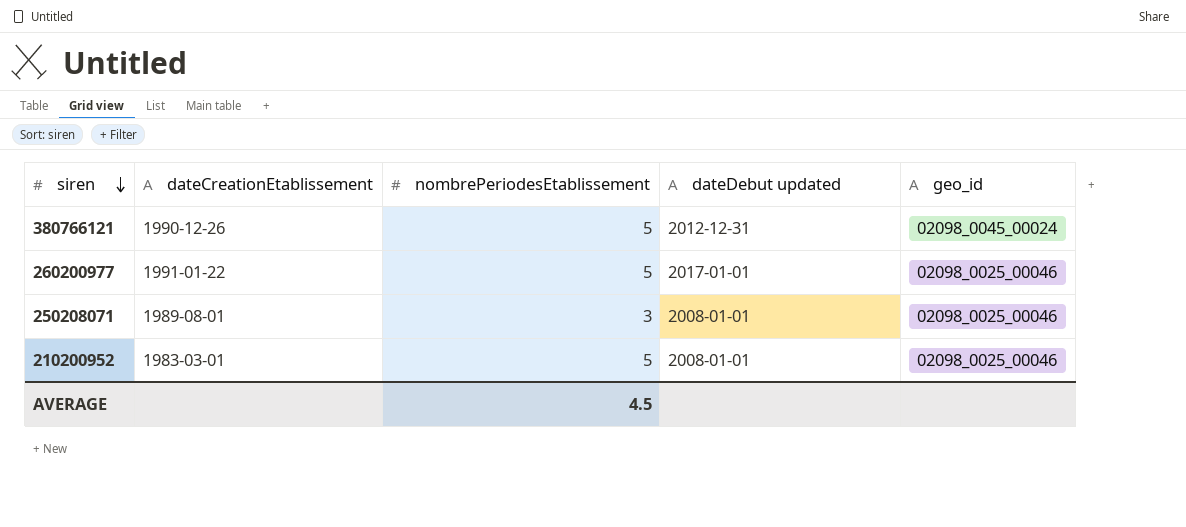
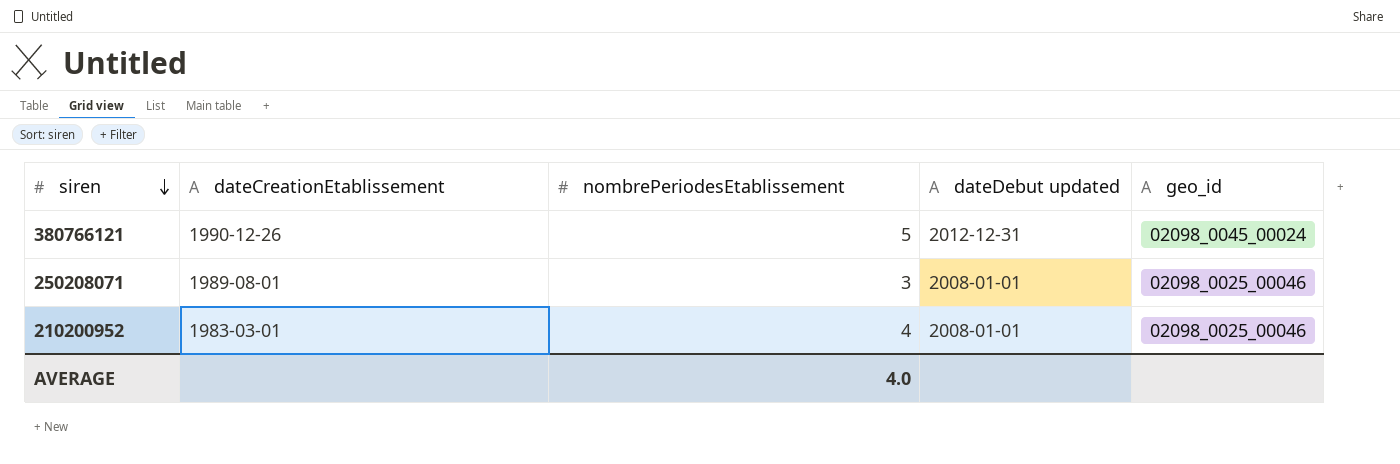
row 260200977: 1991-01-22 | 5 | 2017-01-01 | 02098_0025_00046 -> none
210200952 | nombrePeriodesEtablissement: 5 -> 4
AVERAGE | nombrePeriodesEtablissement: 4.5 -> 4.0

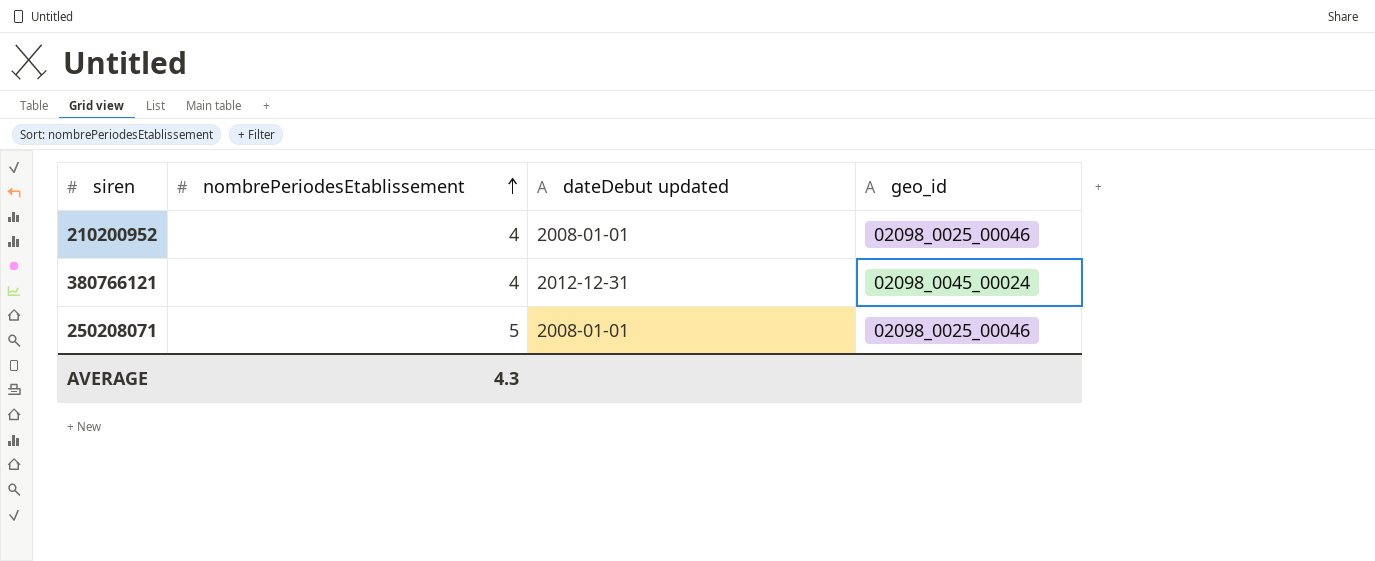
row order: siren descending -> nombrePeriodesEtablissement ascending
column dateCreationEtablissement | position: 2 -> none
380766121 | nombrePeriodesEtablissement: 5 -> 4
250208071 | nombrePeriodesEtablissement: 3 -> 5
AVERAGE | nombrePeriodesEtablissement: 4.0 -> 4.3

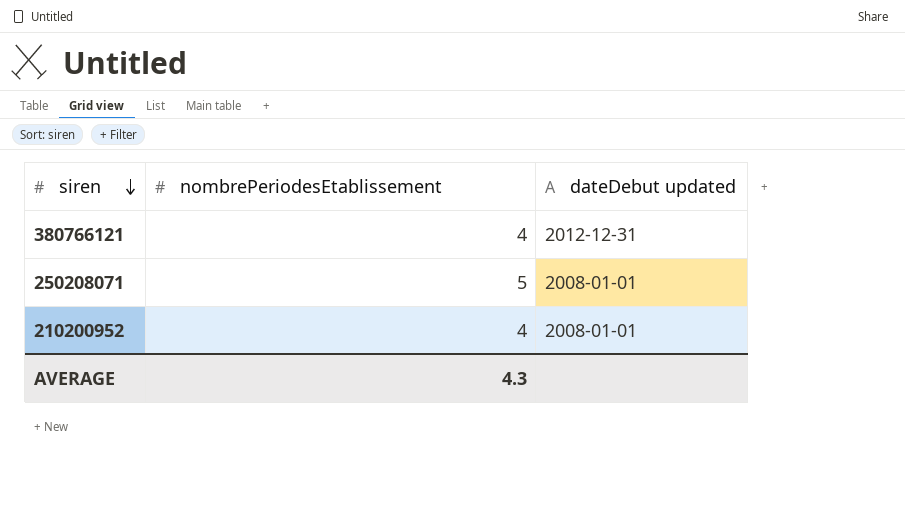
row order: nombrePeriodesEtablissement ascending -> siren descending
column geo_id | position: 4 -> none

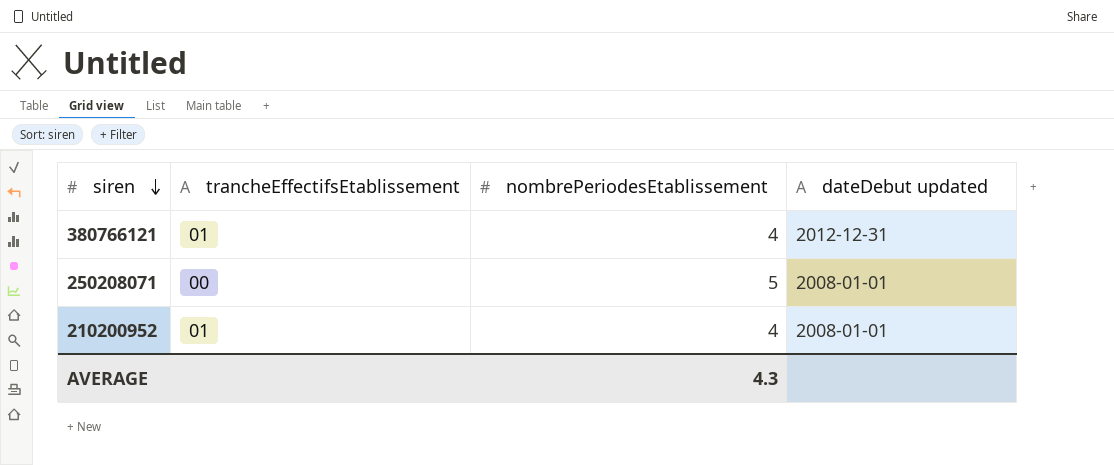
column trancheEffectifsEtablissement | position: none -> 2

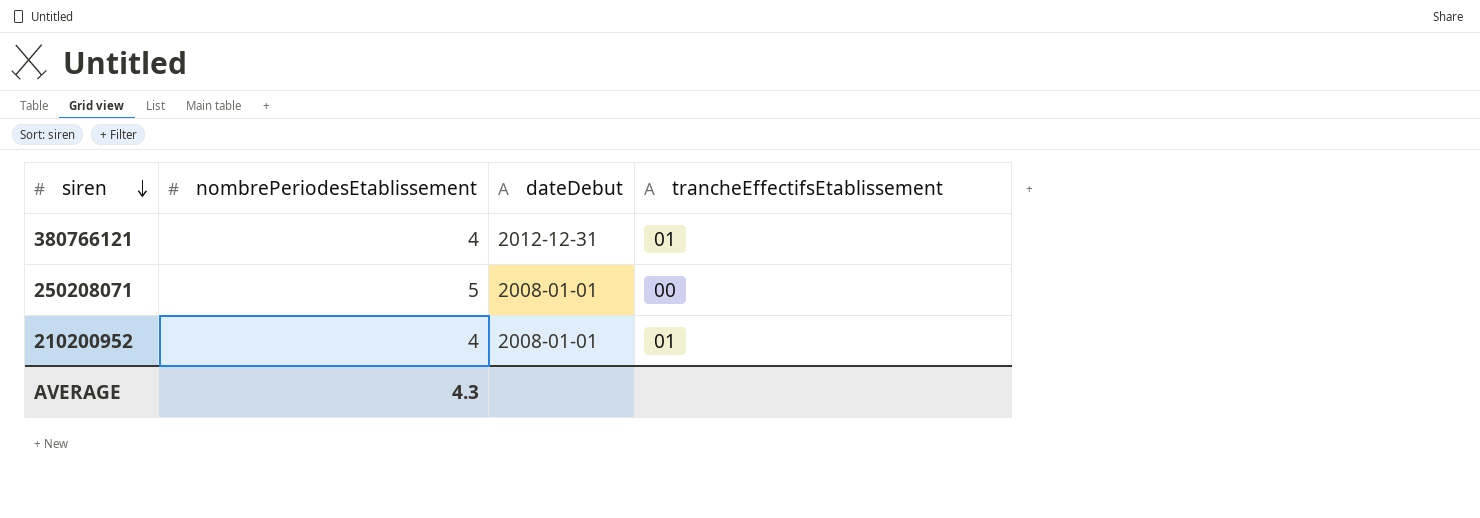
column name: dateDebut updated -> dateDebut
column trancheEffectifsEtablissement | position: 2 -> 4

